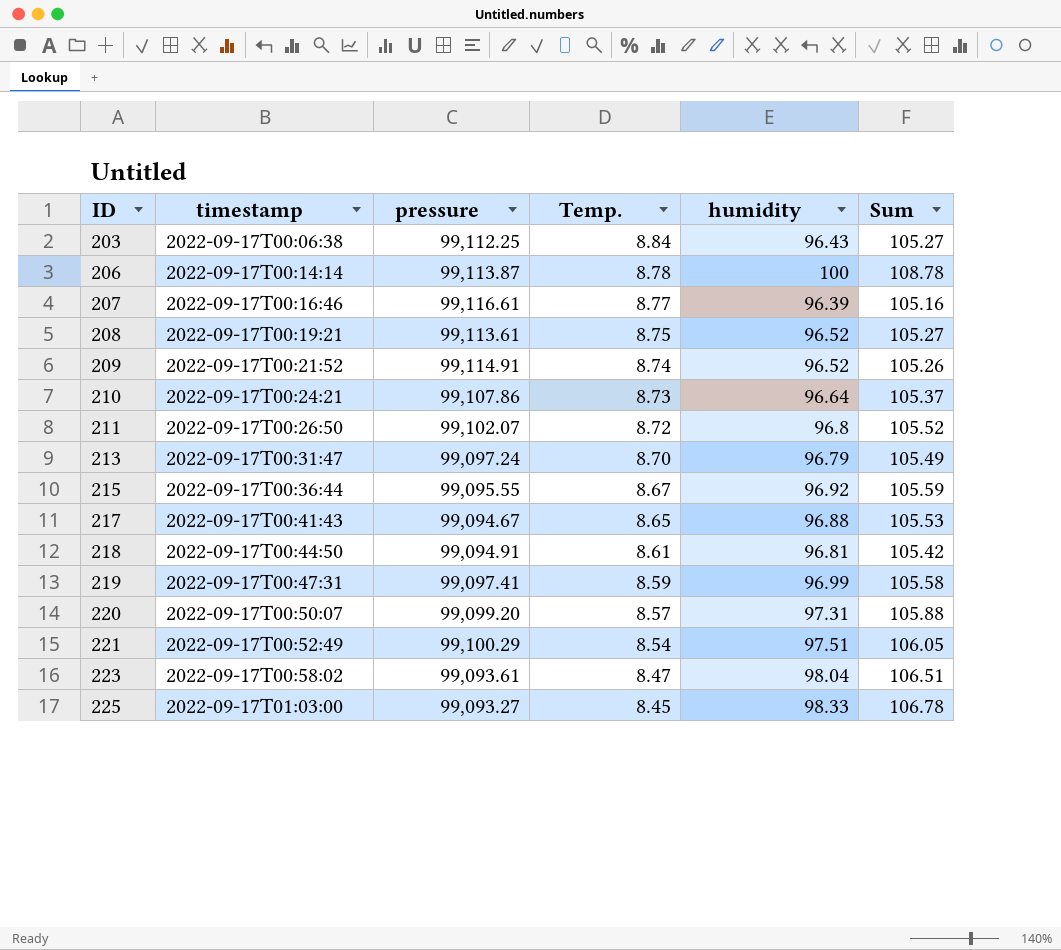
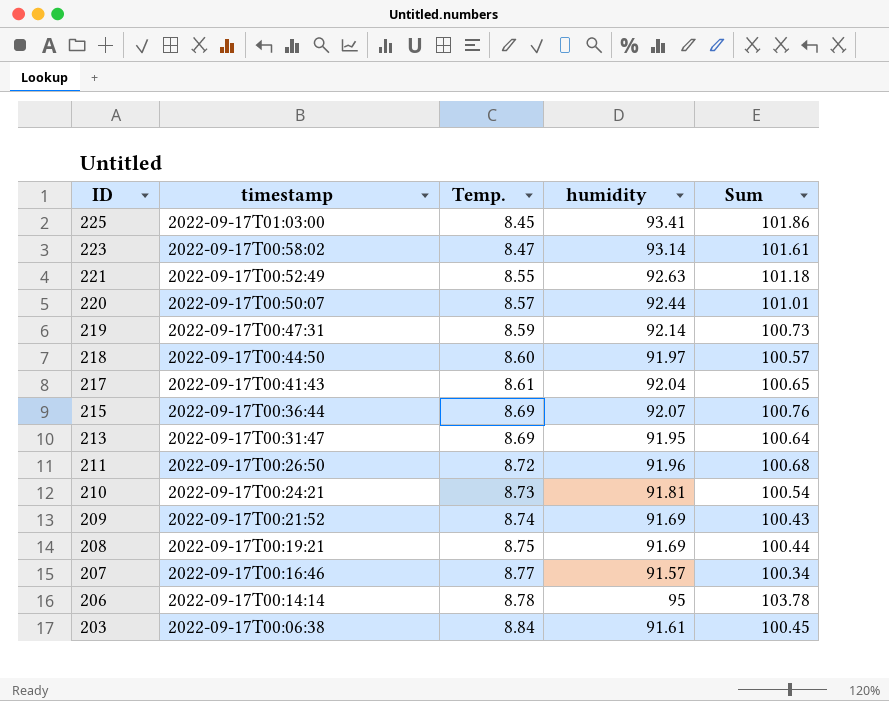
row order: ID ascending -> ID descending
column pressure | position: 3 -> none
225 | humidity: 98.33 -> 93.41
225 | Sum: 106.78 -> 101.86
223 | humidity: 98.04 -> 93.14
223 | Sum: 106.51 -> 101.61
221 | Temp.: 8.54 -> 8.55
221 | humidity: 97.51 -> 92.63
221 | Sum: 106.05 -> 101.18
220 | humidity: 97.31 -> 92.44
220 | Sum: 105.88 -> 101.01
219 | humidity: 96.99 -> 92.14
219 | Sum: 105.58 -> 100.73
218 | Temp.: 8.61 -> 8.60
218 | humidity: 96.81 -> 91.97
218 | Sum: 105.42 -> 100.57
217 | Temp.: 8.65 -> 8.61
217 | humidity: 96.88 -> 92.04
217 | Sum: 105.53 -> 100.65
215 | Temp.: 8.67 -> 8.69
215 | humidity: 96.92 -> 92.07
215 | Sum: 105.59 -> 100.76
213 | Temp.: 8.70 -> 8.69
213 | humidity: 96.79 -> 91.95
213 | Sum: 105.49 -> 100.64
211 | humidity: 96.8 -> 91.96
211 | Sum: 105.52 -> 100.68
210 | humidity: 96.64 -> 91.81
210 | Sum: 105.37 -> 100.54
209 | humidity: 96.52 -> 91.69
209 | Sum: 105.26 -> 100.43
208 | humidity: 96.52 -> 91.69
208 | Sum: 105.27 -> 100.44
207 | humidity: 96.39 -> 91.57
207 | Sum: 105.16 -> 100.34
206 | humidity: 100 -> 95
206 | Sum: 108.78 -> 103.78
203 | humidity: 96.43 -> 91.61
203 | Sum: 105.27 -> 100.45

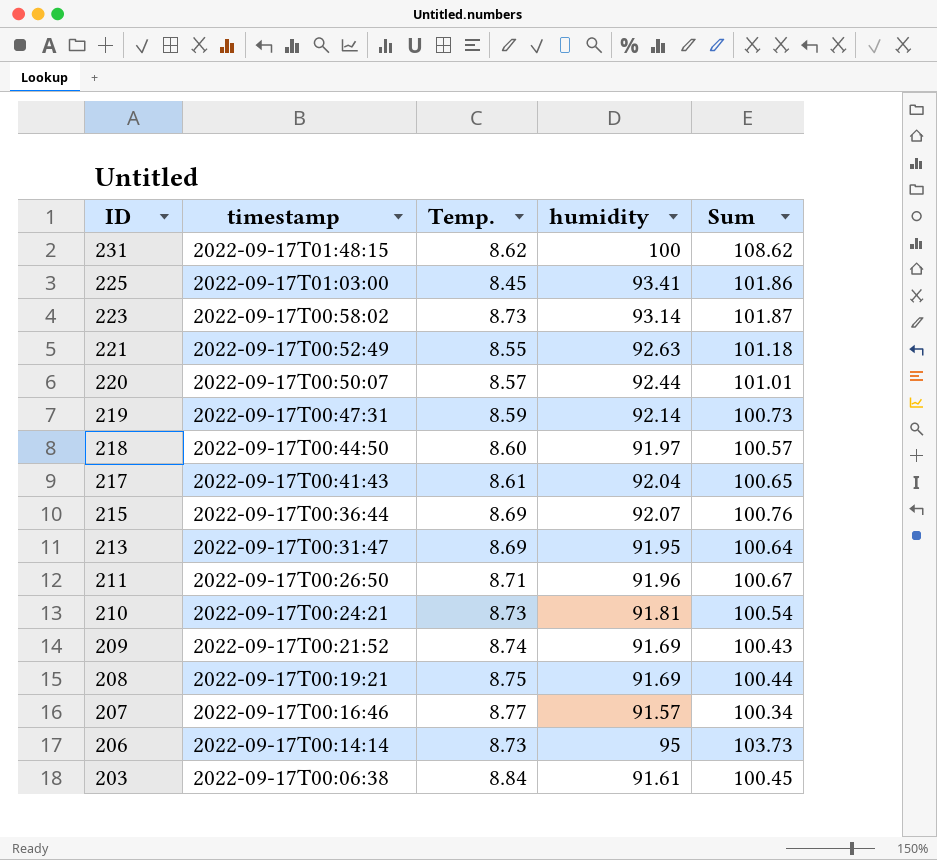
row 231: none -> 2022-09-17T01:48:15 | 8.62 | 100 | 108.62
223 | Temp.: 8.47 -> 8.73
223 | Sum: 101.61 -> 101.87
211 | Temp.: 8.72 -> 8.71
211 | Sum: 100.68 -> 100.67
206 | Temp.: 8.78 -> 8.73
206 | Sum: 103.78 -> 103.73

